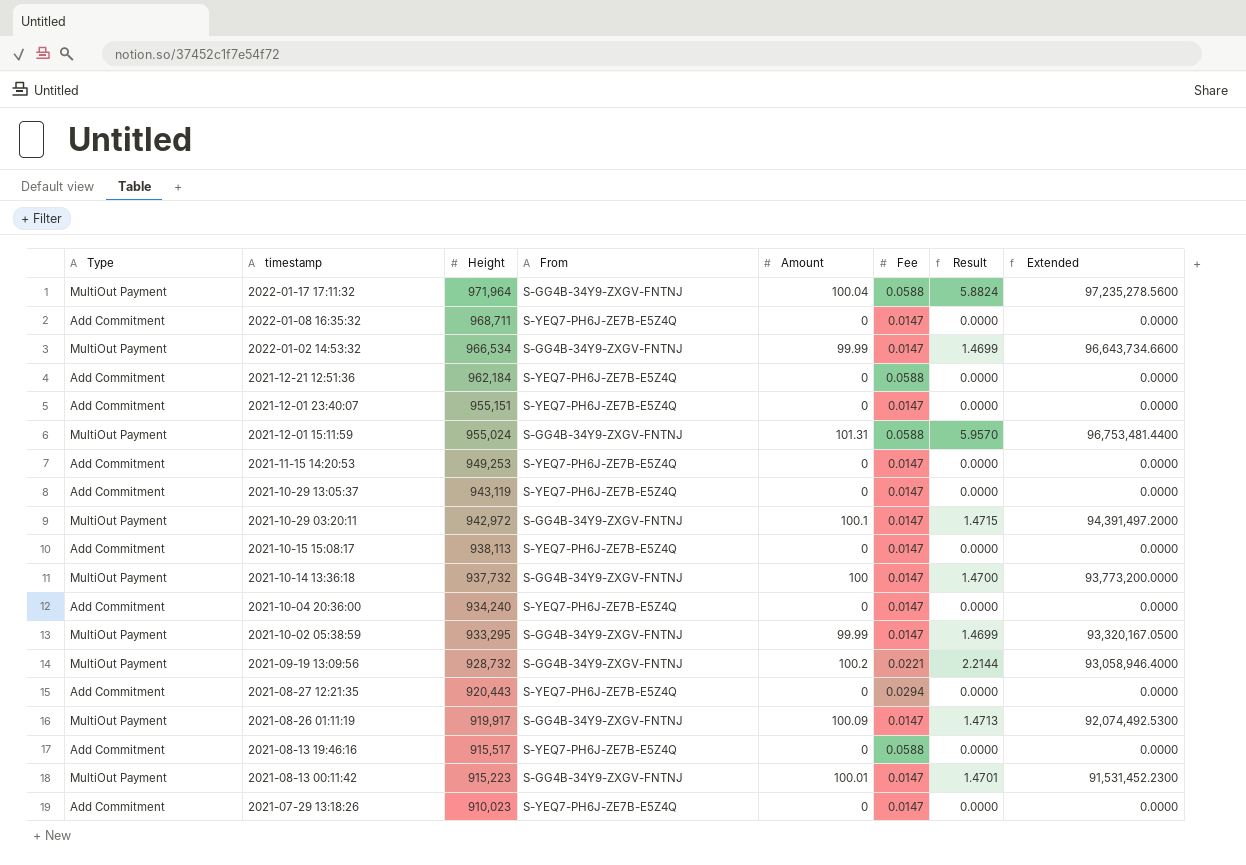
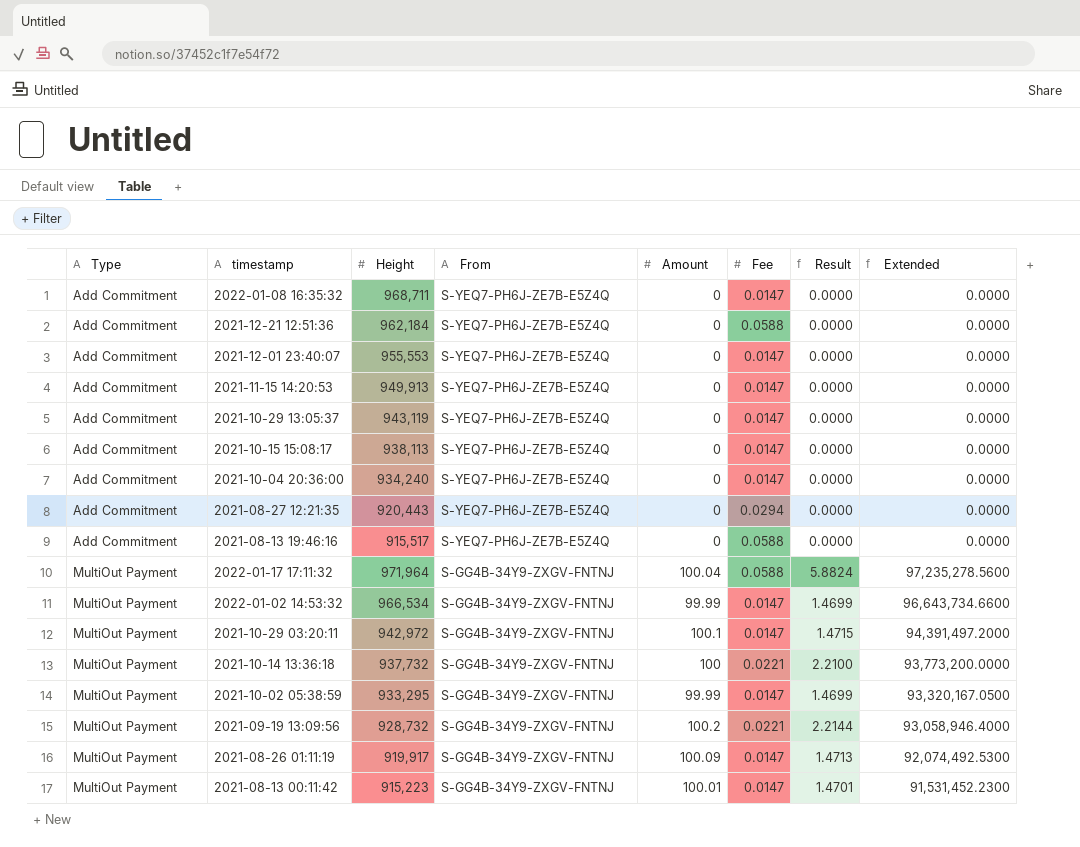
row order: timestamp descending -> Type ascending
row 2021-12-01 15:11:59: MultiOut Payment | 955,024 | S-GG4B-34Y9-ZXGV-FNTNJ | 101.31 | 0.0588 | 5.9570 | 96,753,481.4400 -> none
row 2021-07-29 13:18:26: Add Commitment | 910,023 | S-YEQ7-PH6J-ZE7B-E5Z4Q | 0 | 0.0147 | 0.0000 | 0.0000 -> none
2021-12-01 23:40:07 | Height: 955,151 -> 955,553
2021-11-15 14:20:53 | Height: 949,253 -> 949,913
2021-10-14 13:36:18 | Fee: 0.0147 -> 0.0221
2021-10-14 13:36:18 | Result: 1.4700 -> 2.2100

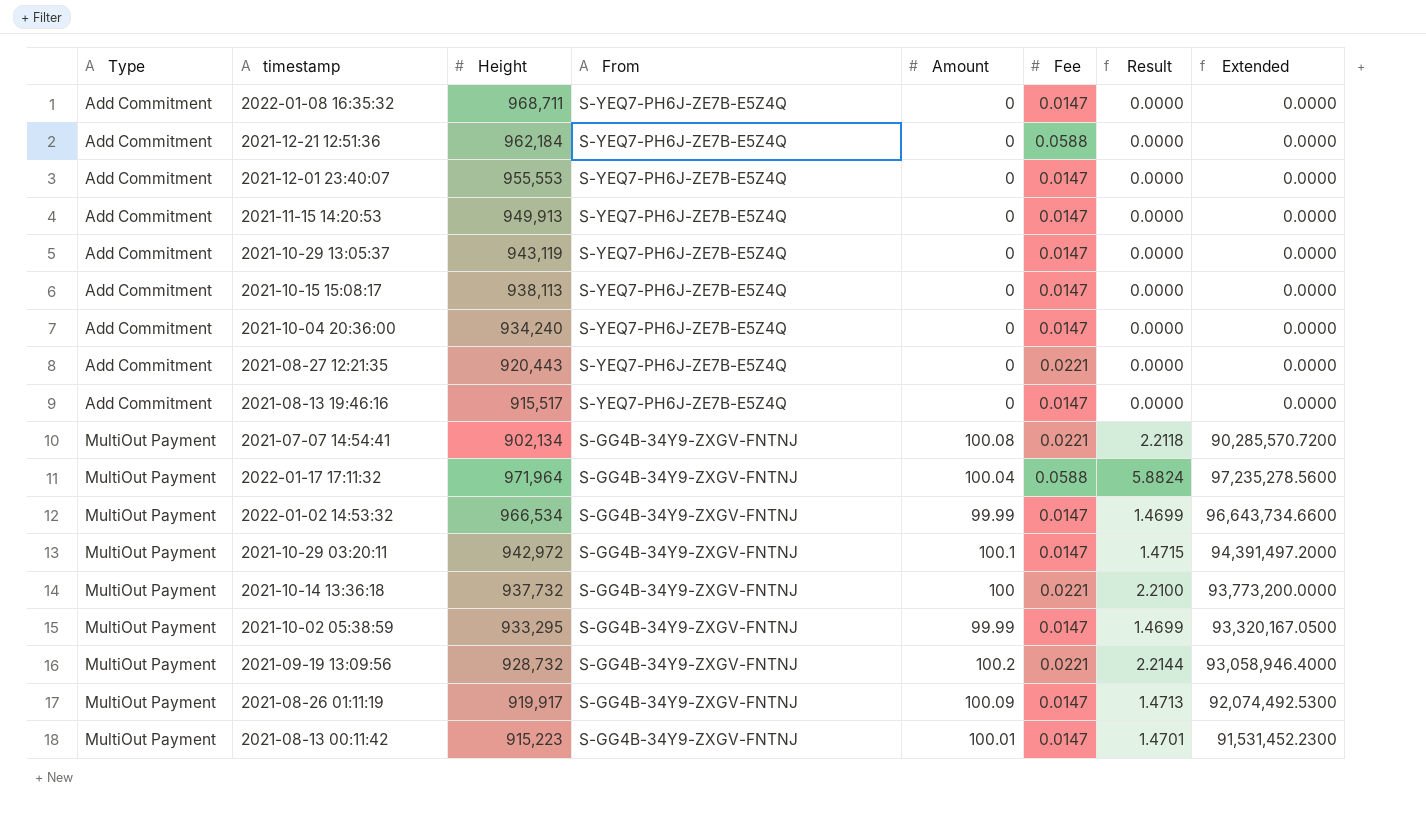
2021-08-27 12:21:35 | Fee: 0.0294 -> 0.0221
2021-08-13 19:46:16 | Fee: 0.0588 -> 0.0147
row 2021-07-07 14:54:41: none -> MultiOut Payment | 902,134 | S-GG4B-34Y9-ZXGV-FNTNJ | 100.08 | 0.0221 | 2.2118 | 90,285,570.7200

